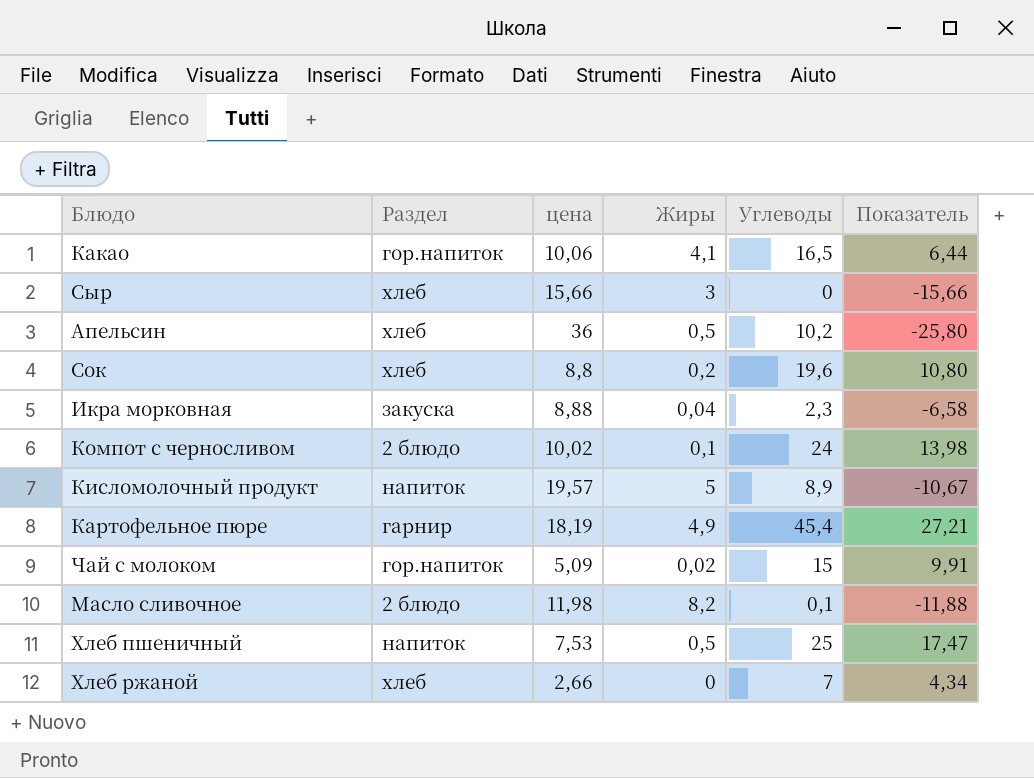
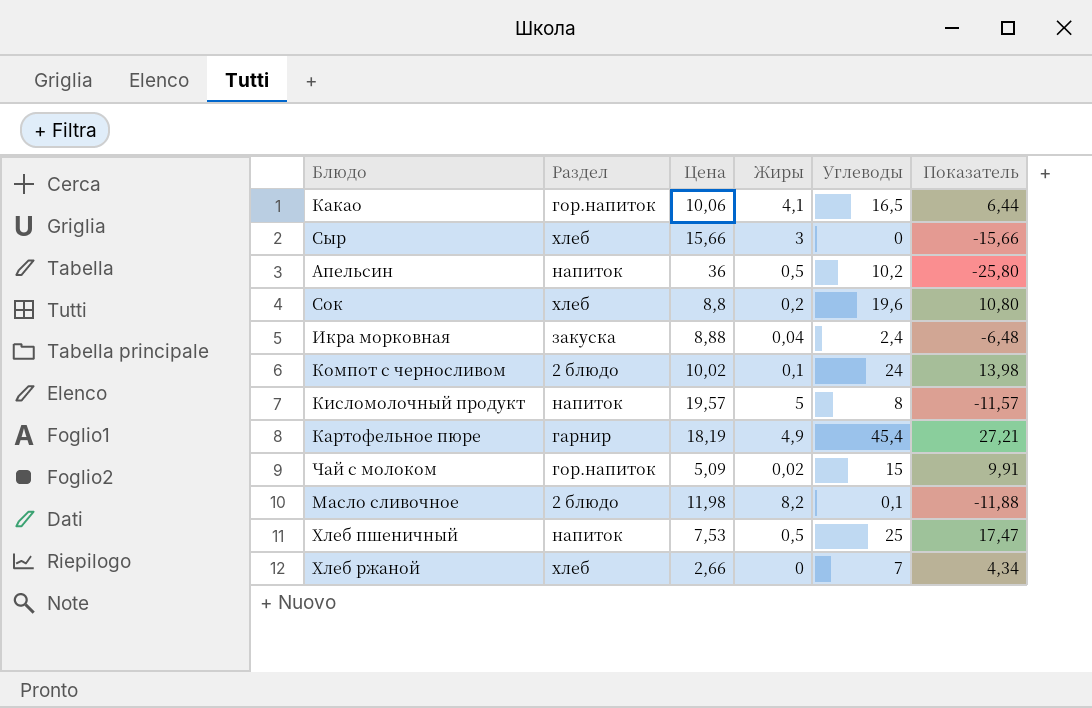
column name: цена -> Цена
Апельсин | Раздел: хлеб -> напиток
Икра морковная | Углеводы: 2,3 -> 2,4
Икра морковная | Показатель: -6,58 -> -6,48
Кисломолочный продукт | Углеводы: 8,9 -> 8
Кисломолочный продукт | Показатель: -10,67 -> -11,57

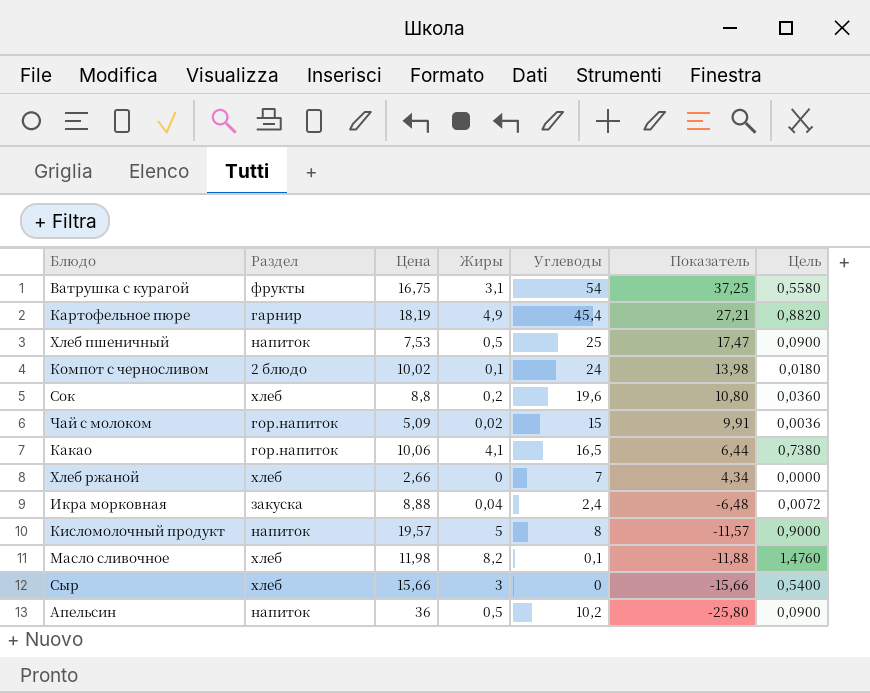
row order: none -> Показатель descending
column Цель | formula: none -> [Жиры] * 0,18
row Ватрушка с курагой: none -> фрукты | 16,75 | 3,1 | 54 | 37,25 | 0,5580
Масло сливочное | Раздел: 2 блюдо -> хлеб

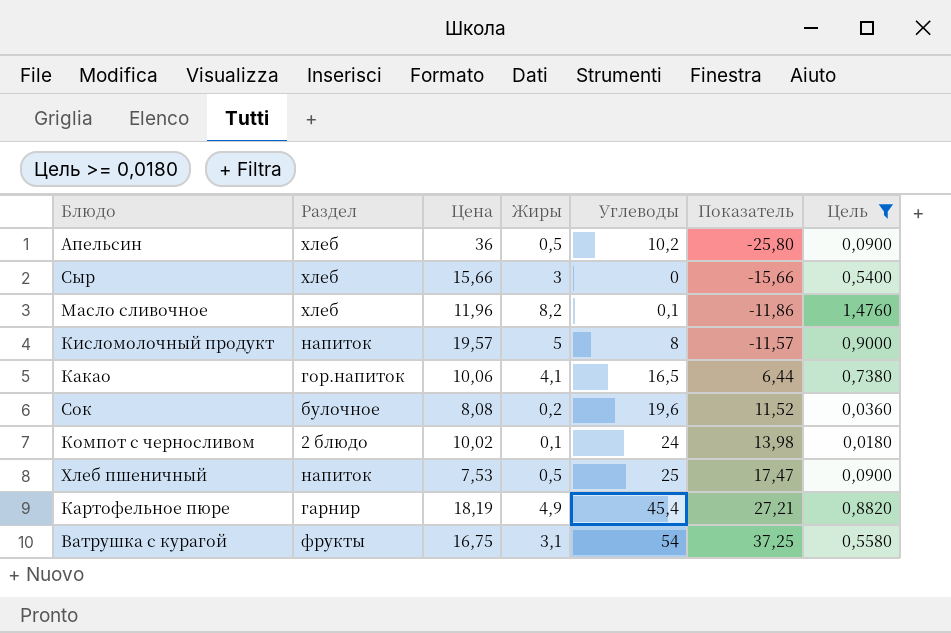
filter: none -> Цель >= 0,0180
row order: Показатель descending -> Показатель ascending
Апельсин | Раздел: напиток -> хлеб
Масло сливочное | Цена: 11,98 -> 11,96
Масло сливочное | Показатель: -11,88 -> -11,86
Сок | Раздел: хлеб -> булочное
Сок | Цена: 8,8 -> 8,08
Сок | Показатель: 10,80 -> 11,52

